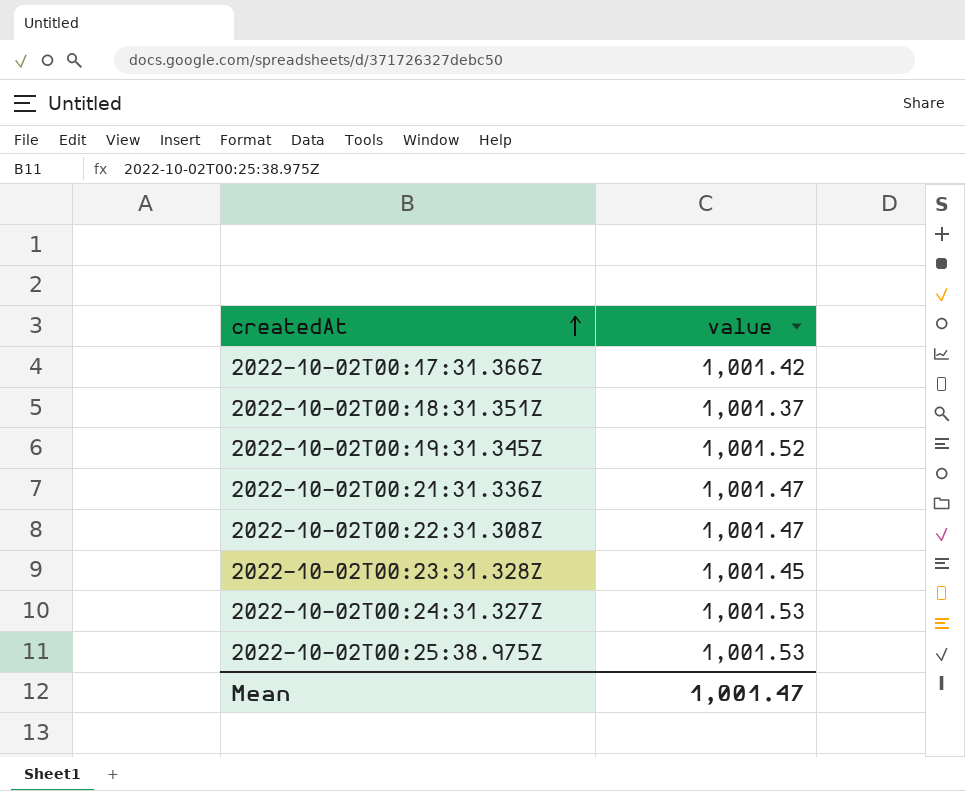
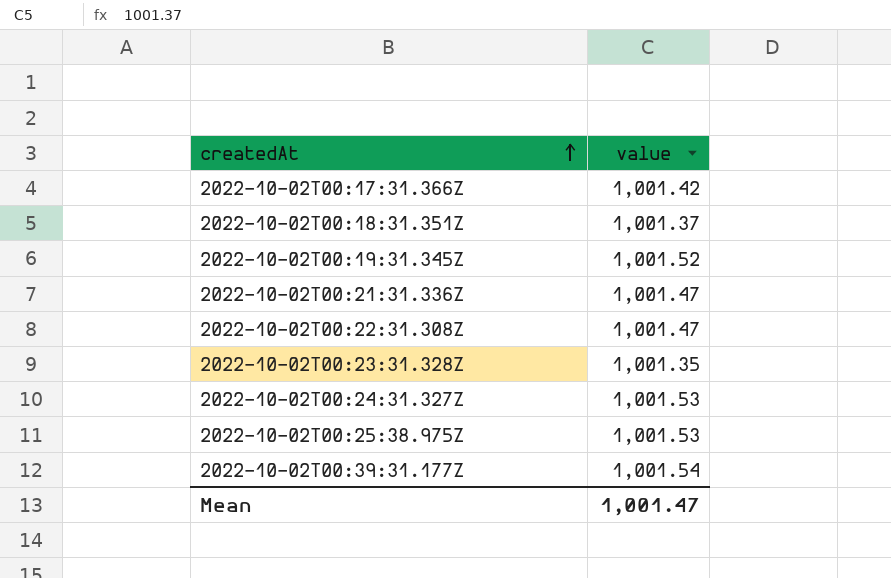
2022-10-02T00:23:31.328Z | value: 1,001.45 -> 1,001.35
row 2022-10-02T00:39:31.177Z: none -> 1,001.54

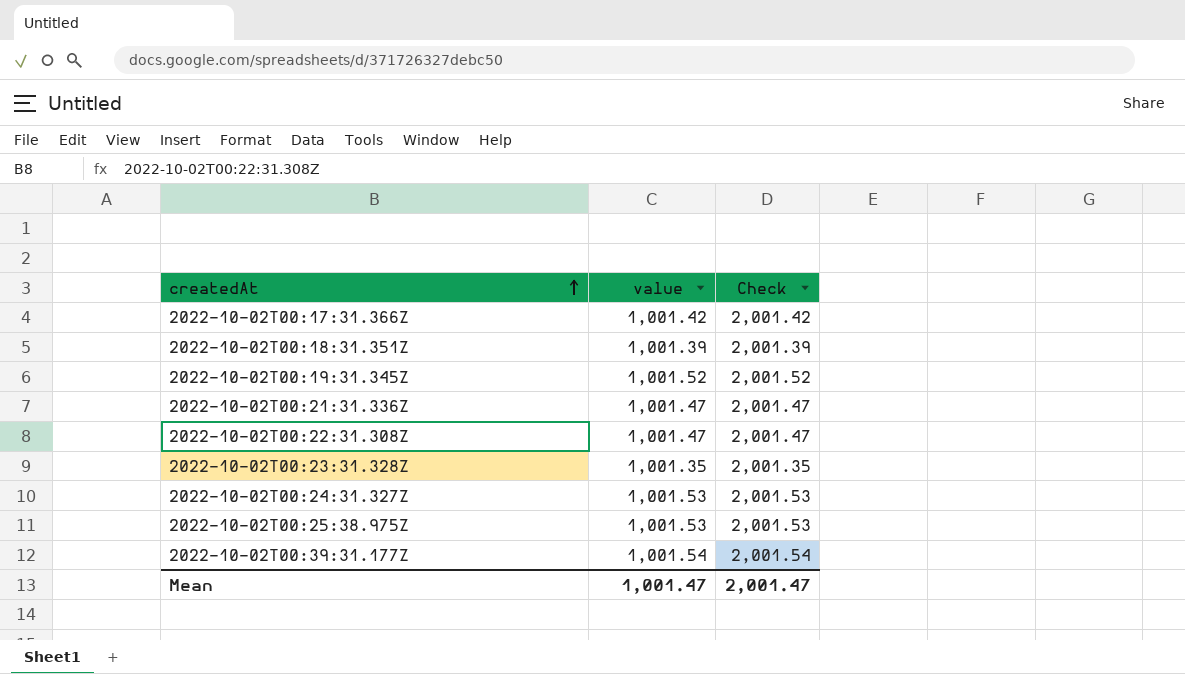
column Check | formula: none -> [value] + 1000
2022-10-02T00:18:31.351Z | value: 1,001.37 -> 1,001.39

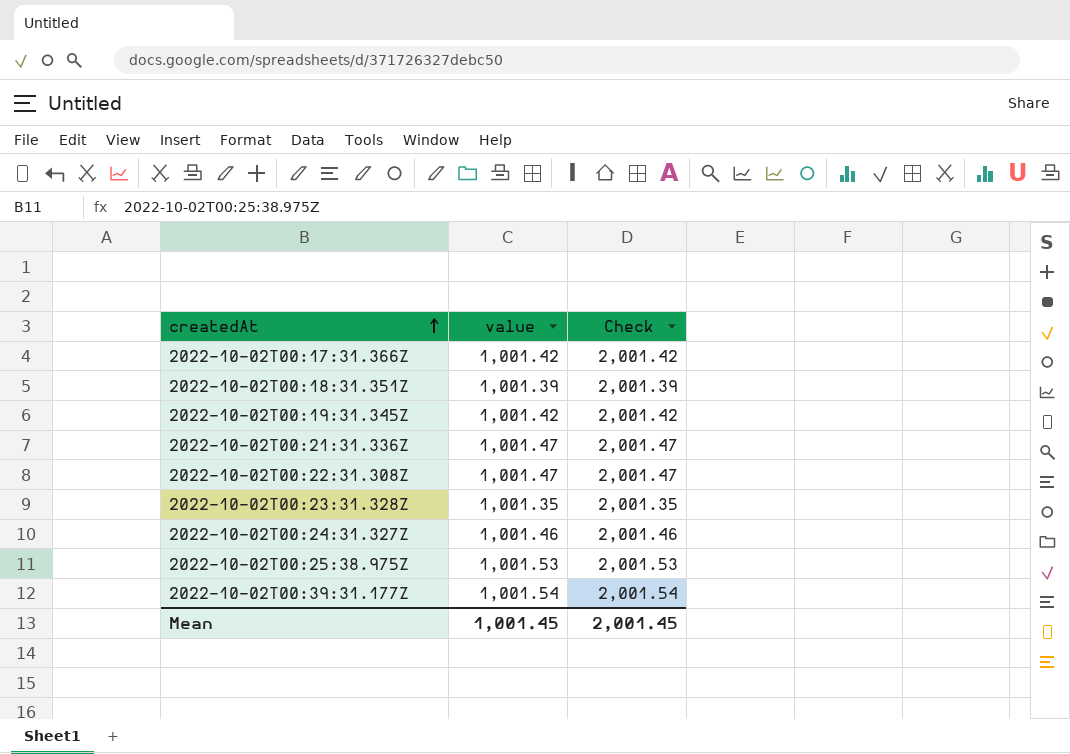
2022-10-02T00:19:31.345Z | value: 1,001.52 -> 1,001.42
2022-10-02T00:19:31.345Z | Check: 2,001.52 -> 2,001.42
2022-10-02T00:24:31.327Z | value: 1,001.53 -> 1,001.46
2022-10-02T00:24:31.327Z | Check: 2,001.53 -> 2,001.46
Mean | value: 1,001.47 -> 1,001.45
Mean | Check: 2,001.47 -> 2,001.45

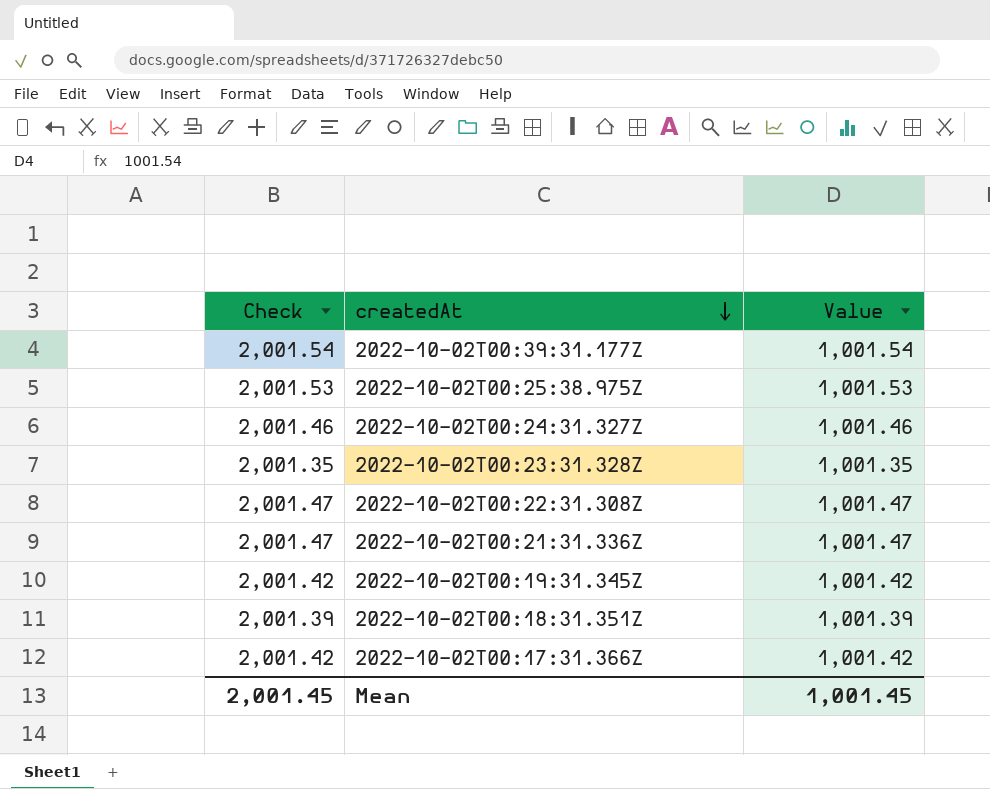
row order: createdAt ascending -> createdAt descending
column Check | position: 3 -> 1
column name: value -> Value

